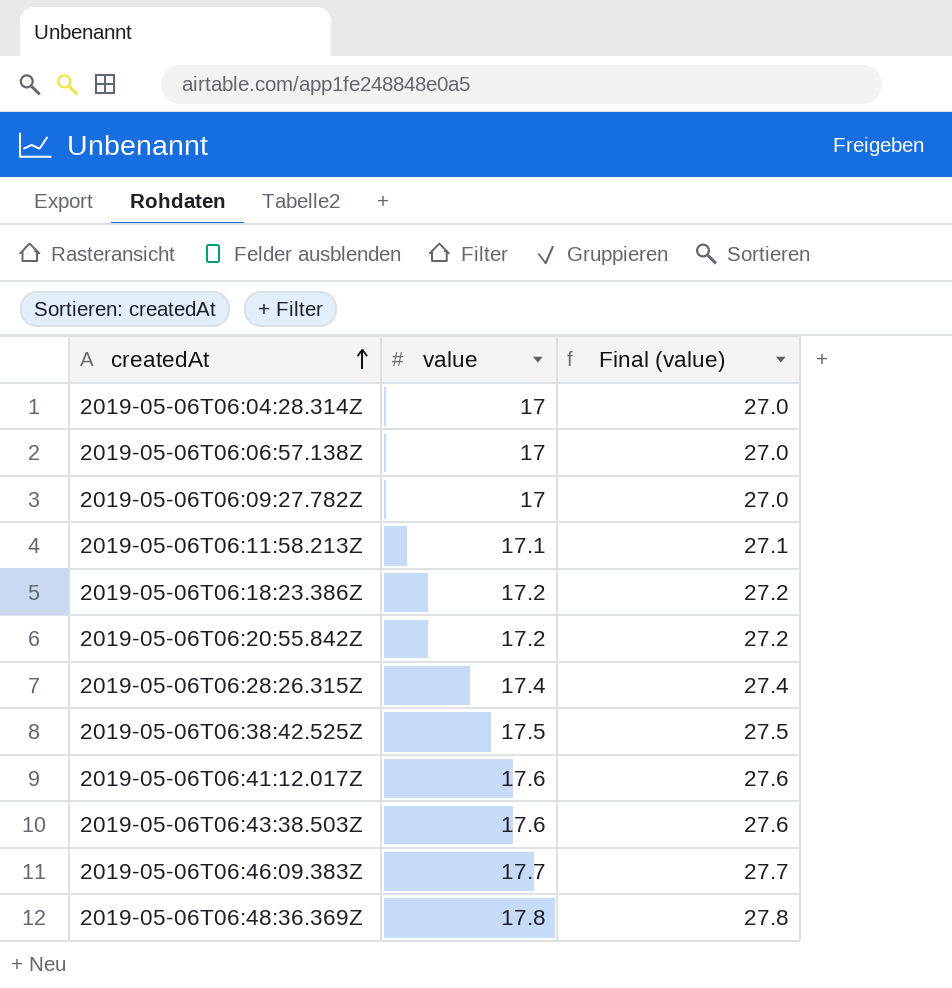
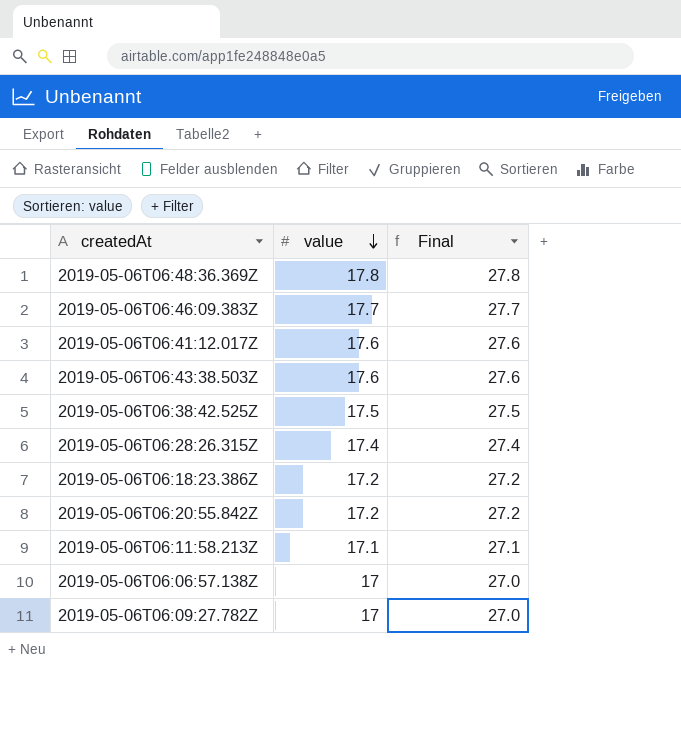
row order: createdAt ascending -> value descending
column name: Final (value) -> Final
row 2019-05-06T06:04:28.314Z: 17 | 27.0 -> none

